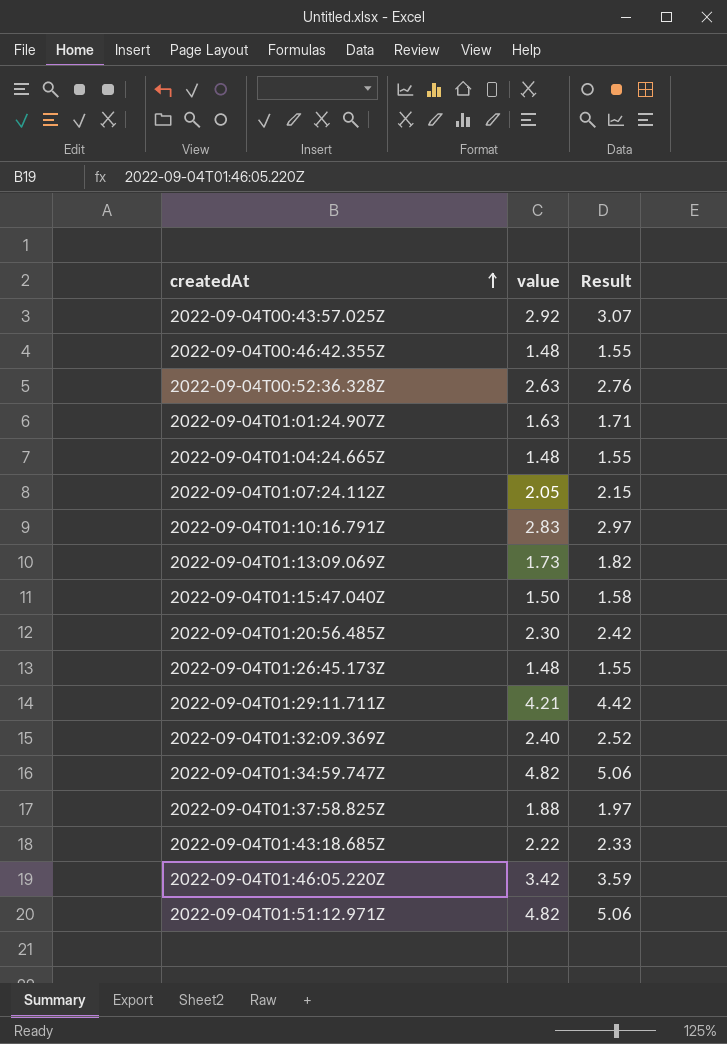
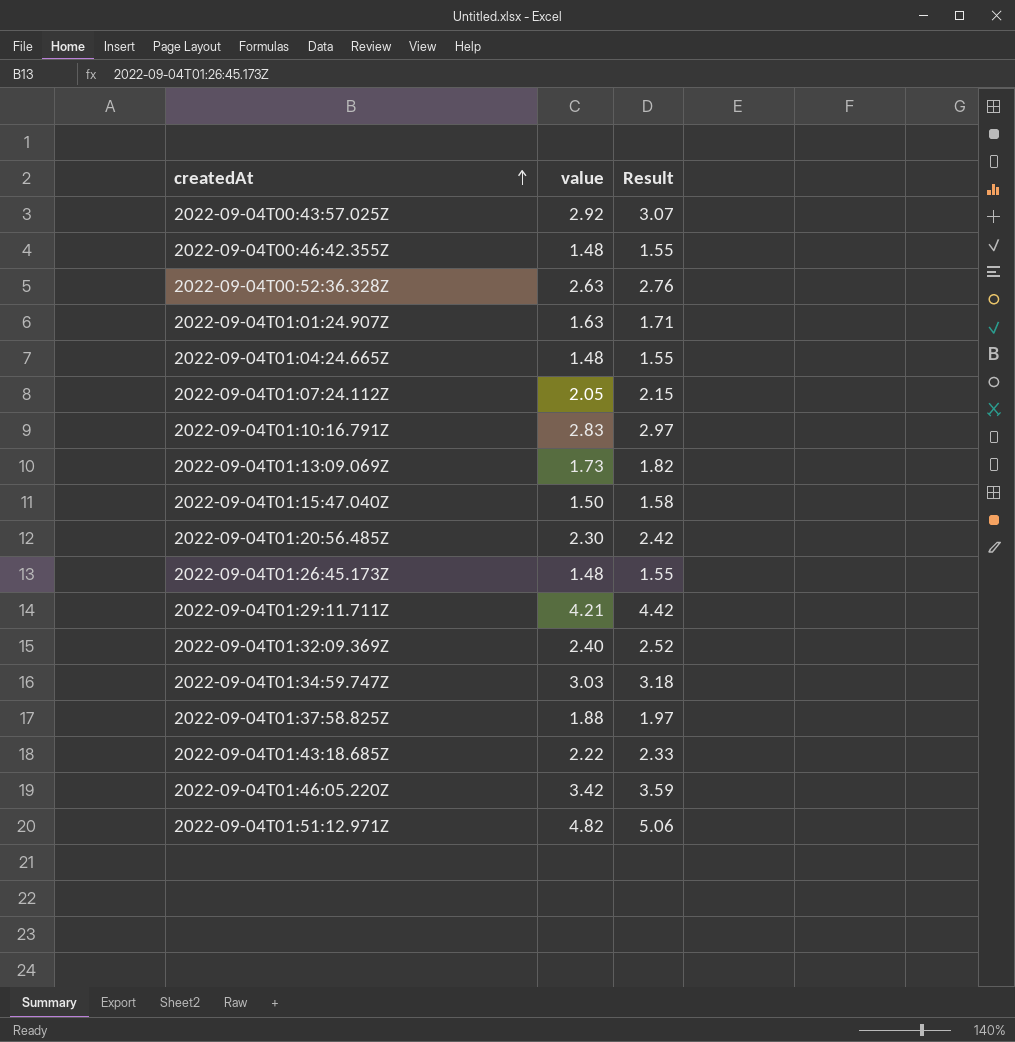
2022-09-04T01:34:59.747Z | value: 4.82 -> 3.03
2022-09-04T01:34:59.747Z | Result: 5.06 -> 3.18

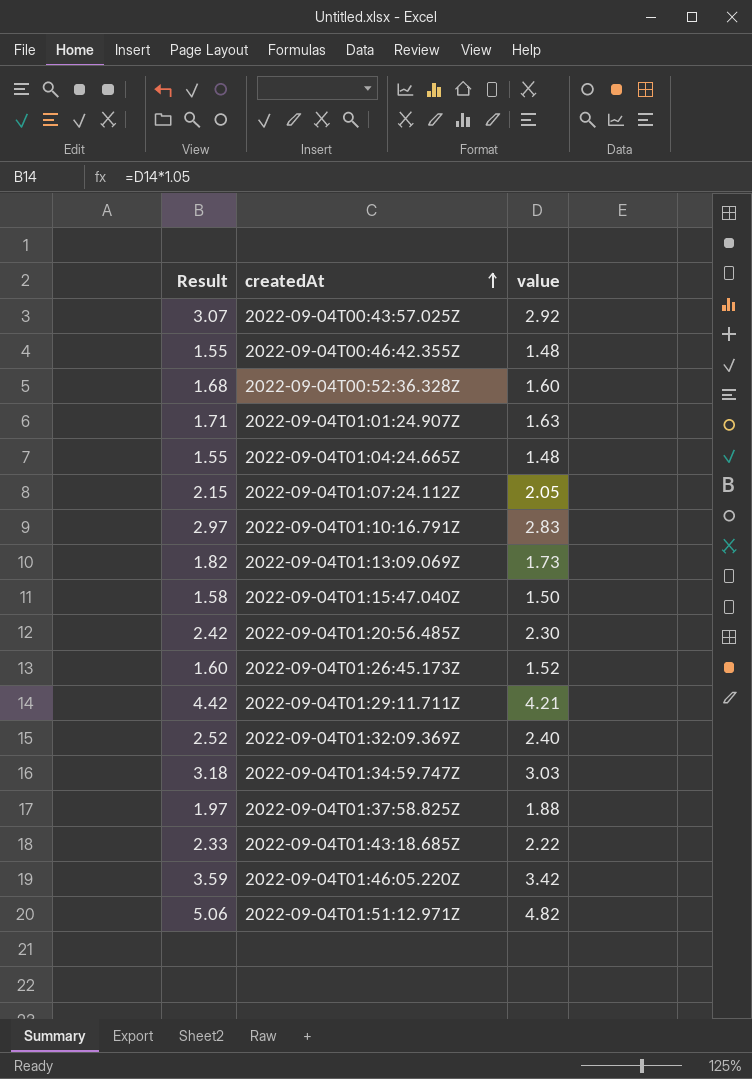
column Result | position: 3 -> 1
2022-09-04T00:52:36.328Z | Result: 2.76 -> 1.68
2022-09-04T00:52:36.328Z | value: 2.63 -> 1.60
2022-09-04T01:26:45.173Z | Result: 1.55 -> 1.60
2022-09-04T01:26:45.173Z | value: 1.48 -> 1.52

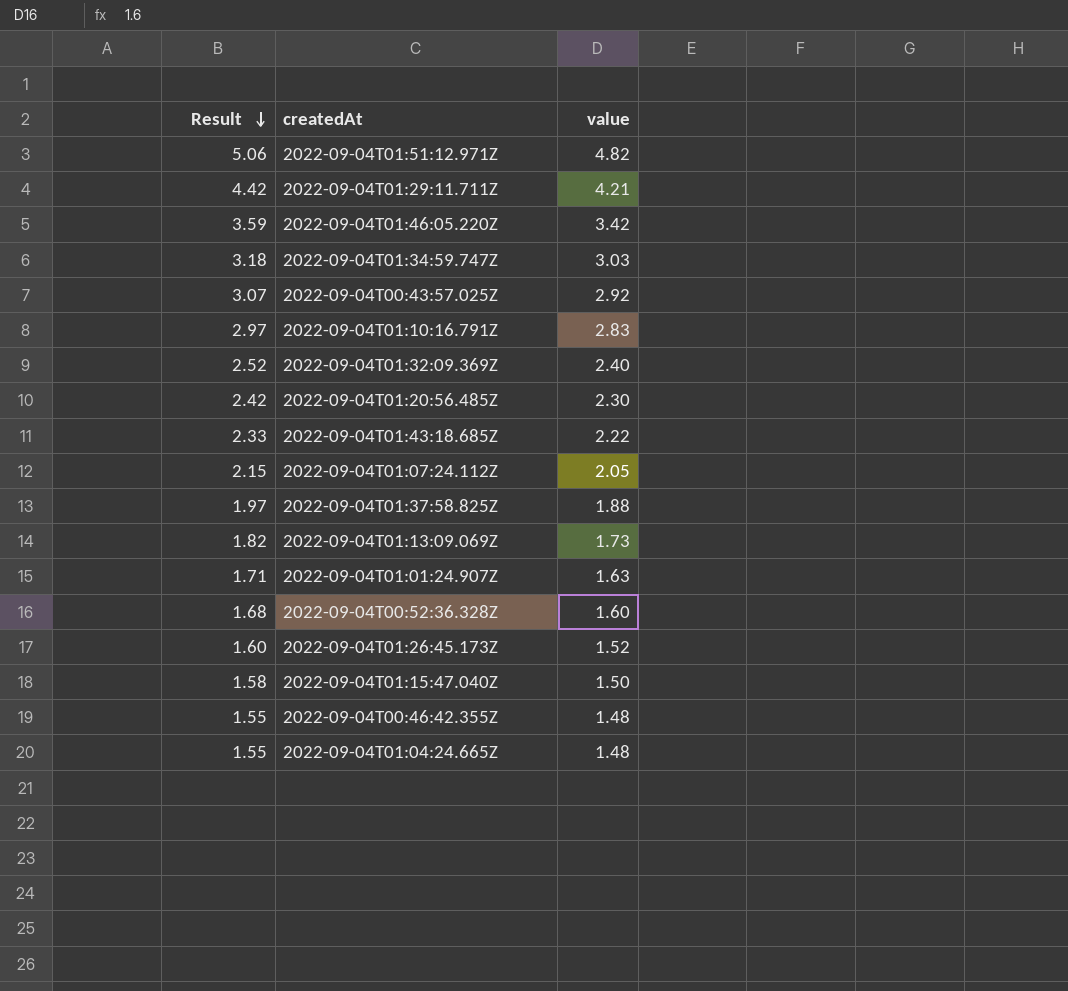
row order: createdAt ascending -> Result descending

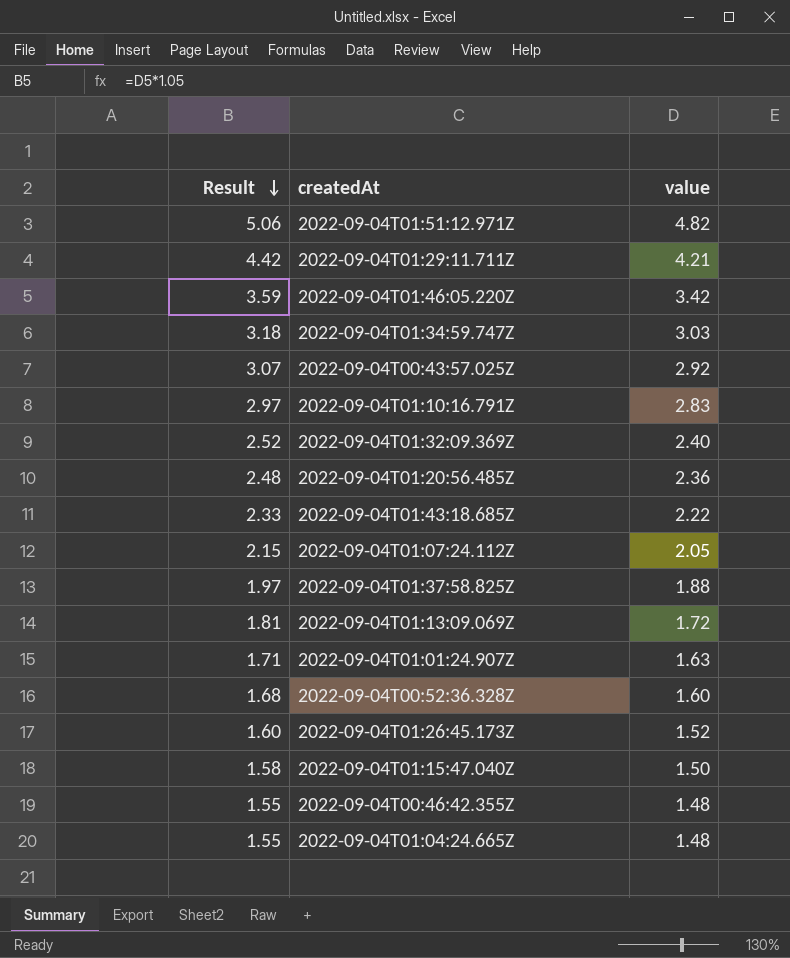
2022-09-04T01:20:56.485Z | Result: 2.42 -> 2.48
2022-09-04T01:20:56.485Z | value: 2.30 -> 2.36
2022-09-04T01:13:09.069Z | Result: 1.82 -> 1.81
2022-09-04T01:13:09.069Z | value: 1.73 -> 1.72

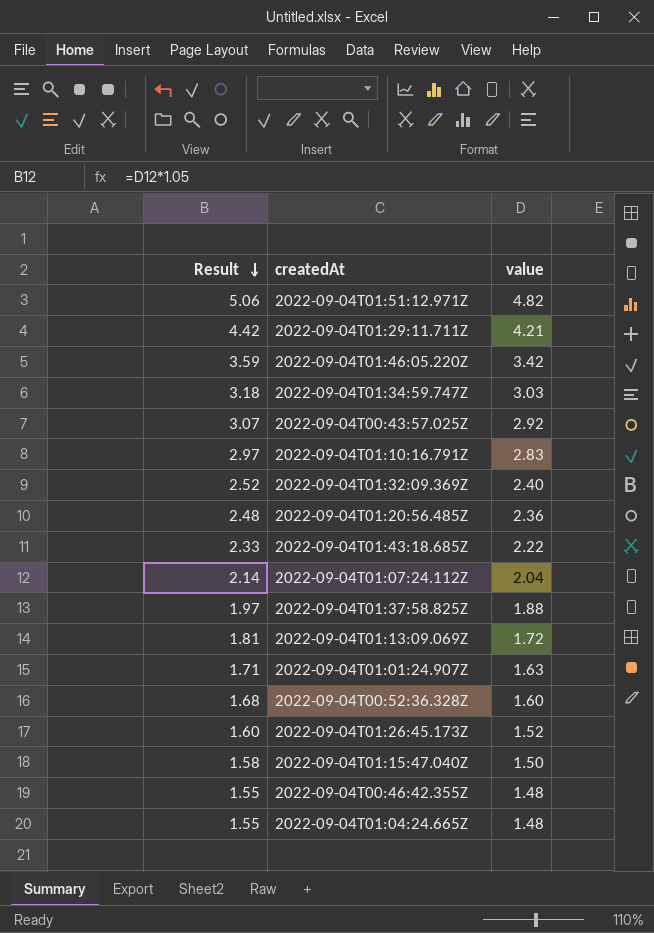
2022-09-04T01:07:24.112Z | Result: 2.15 -> 2.14
2022-09-04T01:07:24.112Z | value: 2.05 -> 2.04

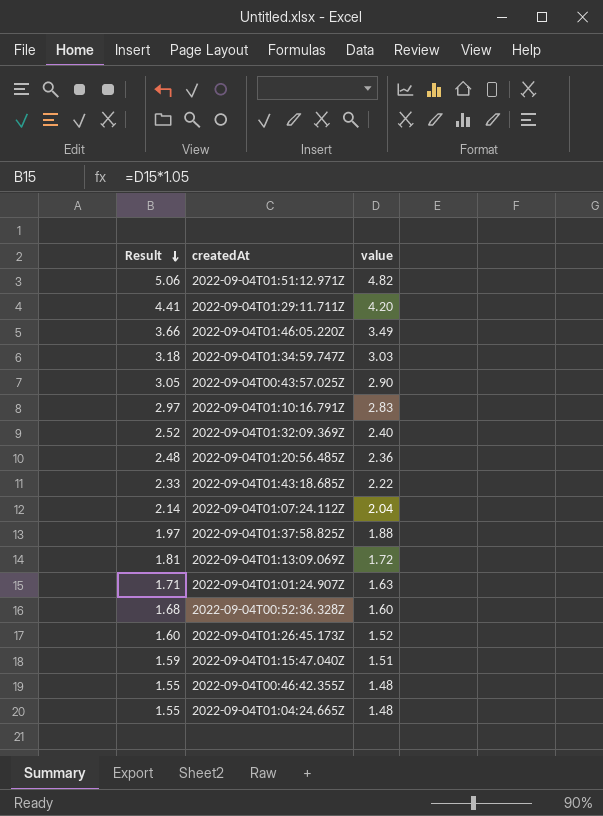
2022-09-04T01:29:11.711Z | Result: 4.42 -> 4.41
2022-09-04T01:29:11.711Z | value: 4.21 -> 4.20
2022-09-04T01:46:05.220Z | Result: 3.59 -> 3.66
2022-09-04T01:46:05.220Z | value: 3.42 -> 3.49
2022-09-04T00:43:57.025Z | Result: 3.07 -> 3.05
2022-09-04T00:43:57.025Z | value: 2.92 -> 2.90
2022-09-04T01:15:47.040Z | Result: 1.58 -> 1.59
2022-09-04T01:15:47.040Z | value: 1.50 -> 1.51

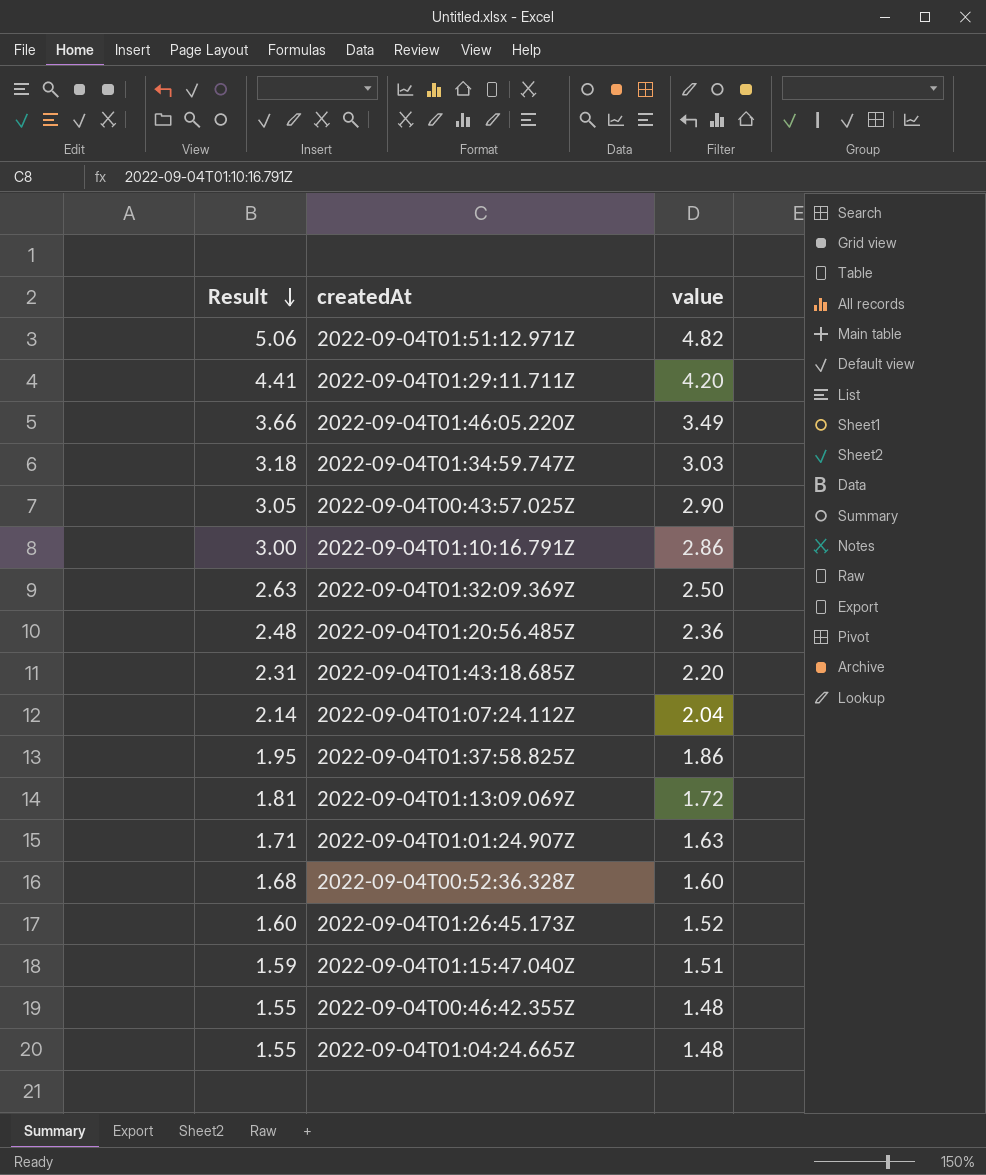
2022-09-04T01:10:16.791Z | Result: 2.97 -> 3.00
2022-09-04T01:10:16.791Z | value: 2.83 -> 2.86
2022-09-04T01:32:09.369Z | Result: 2.52 -> 2.63
2022-09-04T01:32:09.369Z | value: 2.40 -> 2.50
2022-09-04T01:43:18.685Z | Result: 2.33 -> 2.31
2022-09-04T01:43:18.685Z | value: 2.22 -> 2.20
2022-09-04T01:37:58.825Z | Result: 1.97 -> 1.95
2022-09-04T01:37:58.825Z | value: 1.88 -> 1.86

